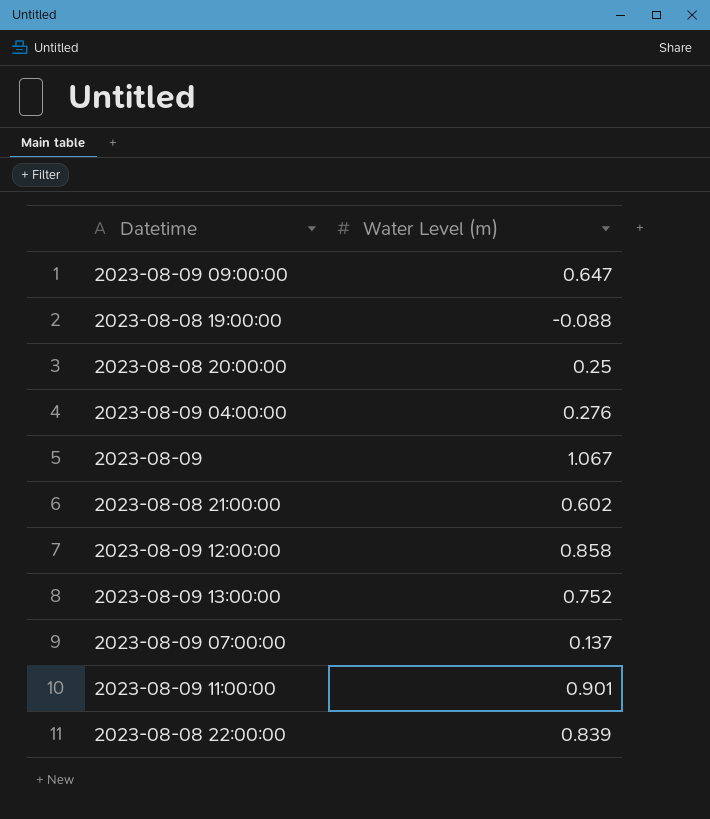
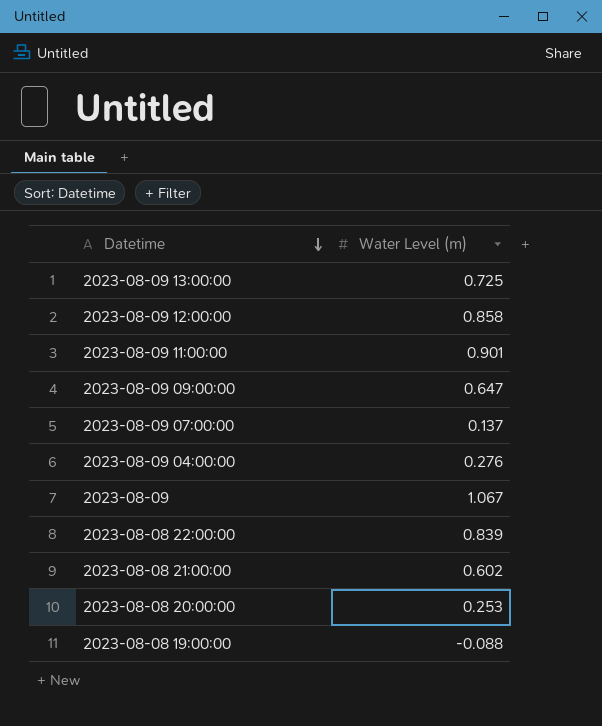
row order: none -> Datetime descending
2023-08-09 13:00:00 | Water Level (m): 0.752 -> 0.725
2023-08-08 20:00:00 | Water Level (m): 0.25 -> 0.253

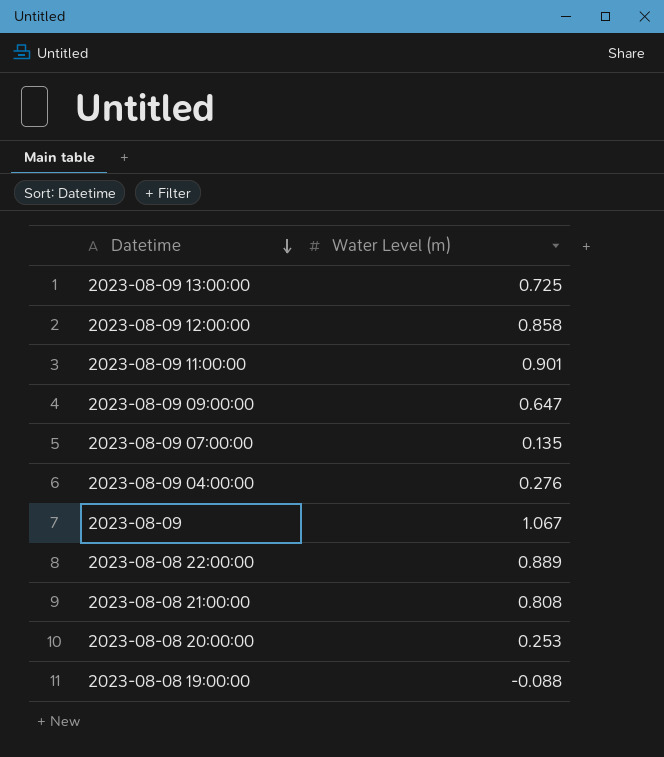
2023-08-09 07:00:00 | Water Level (m): 0.137 -> 0.135
2023-08-08 22:00:00 | Water Level (m): 0.839 -> 0.889
2023-08-08 21:00:00 | Water Level (m): 0.602 -> 0.808

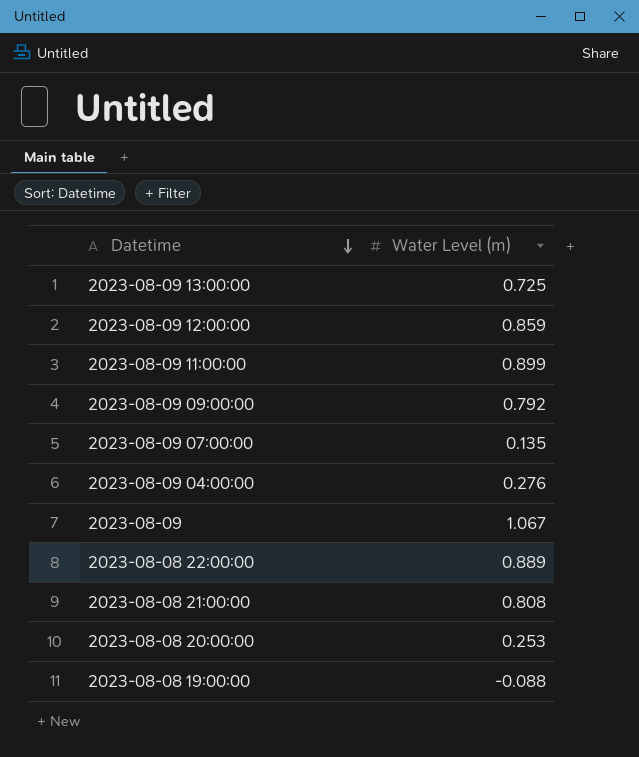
2023-08-09 12:00:00 | Water Level (m): 0.858 -> 0.859
2023-08-09 11:00:00 | Water Level (m): 0.901 -> 0.899
2023-08-09 09:00:00 | Water Level (m): 0.647 -> 0.792

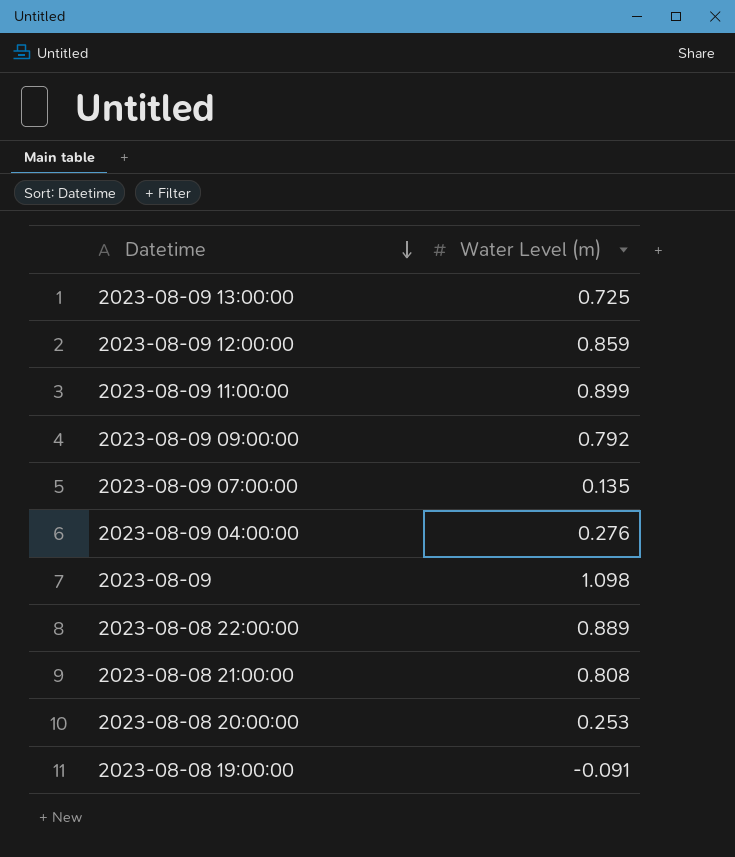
2023-08-09 | Water Level (m): 1.067 -> 1.098
2023-08-08 19:00:00 | Water Level (m): -0.088 -> -0.091

